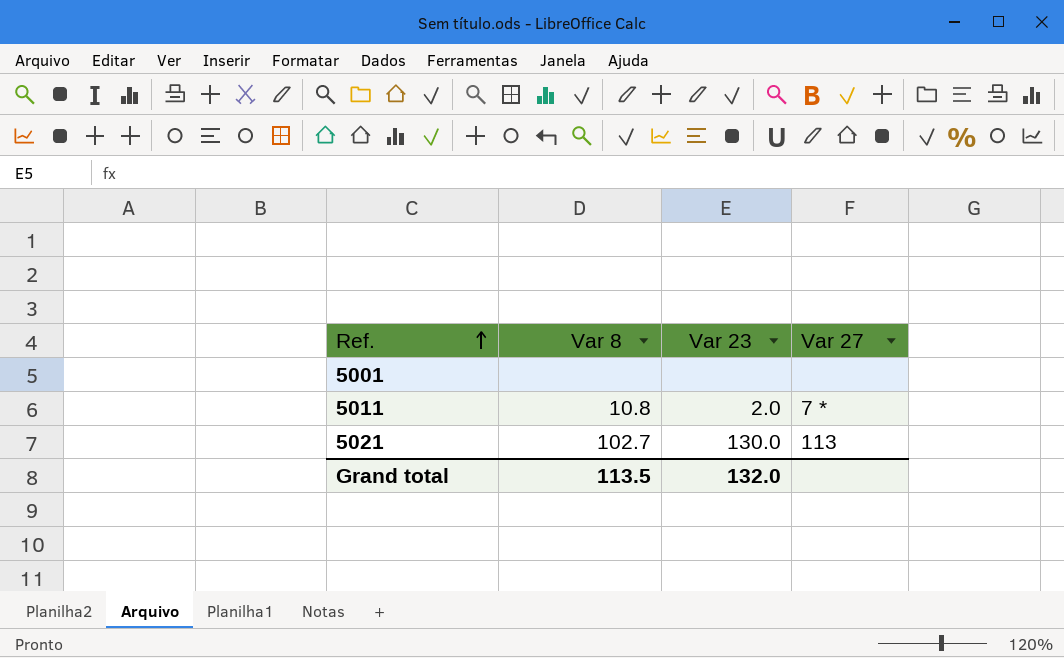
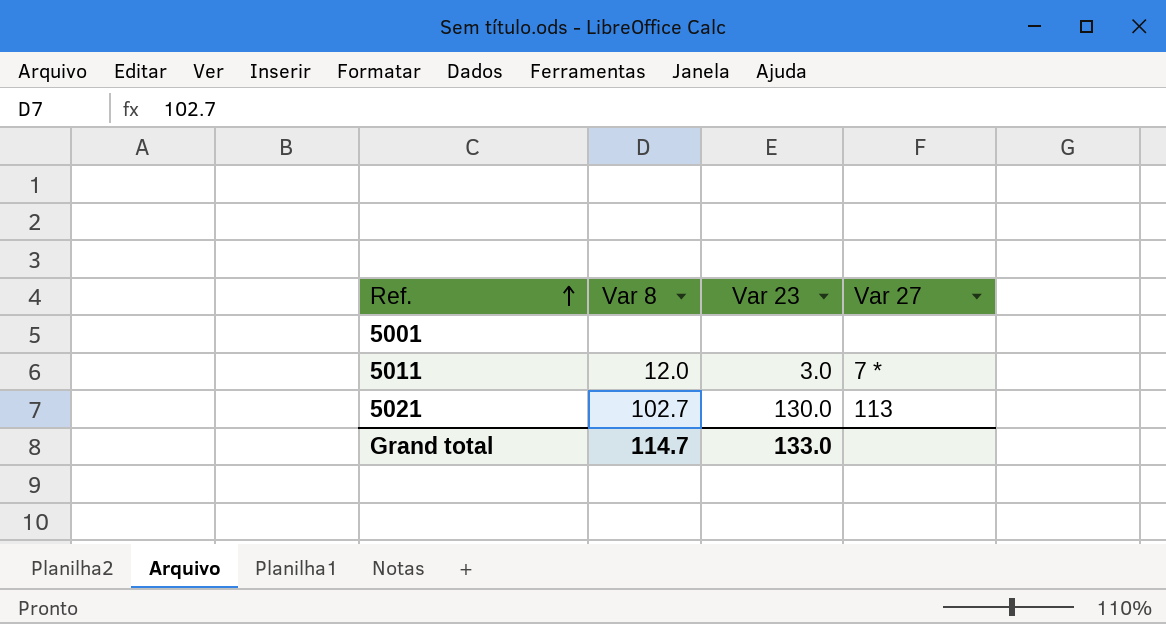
5011 | Var 8: 10.8 -> 12.0
5011 | Var 23: 2.0 -> 3.0
Grand total | Var 8: 113.5 -> 114.7
Grand total | Var 23: 132.0 -> 133.0

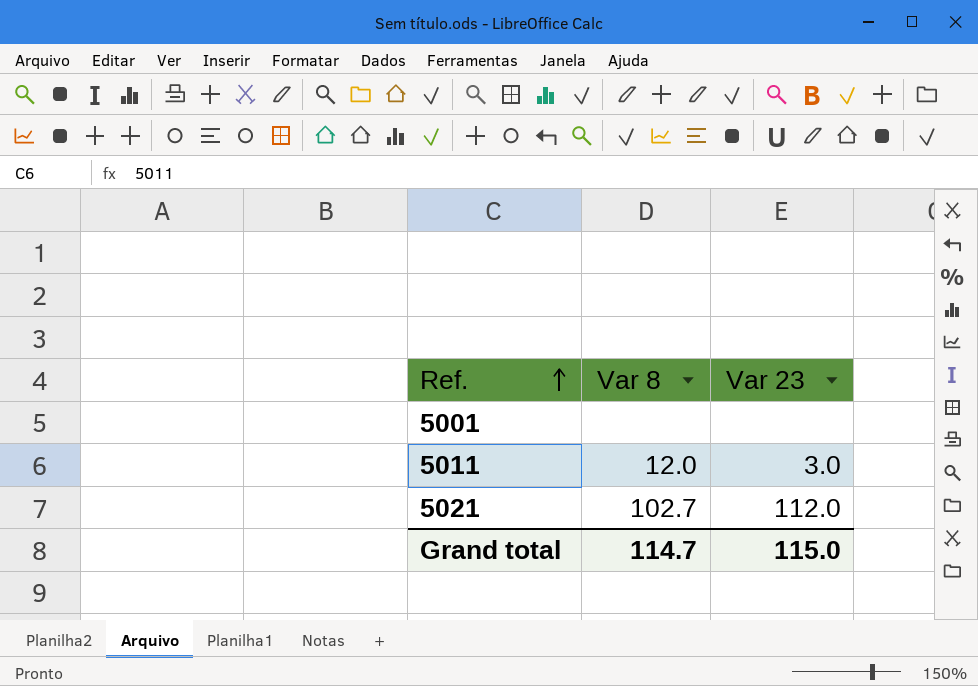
column Var 27 | position: 4 -> none
5021 | Var 23: 130.0 -> 112.0
Grand total | Var 23: 133.0 -> 115.0

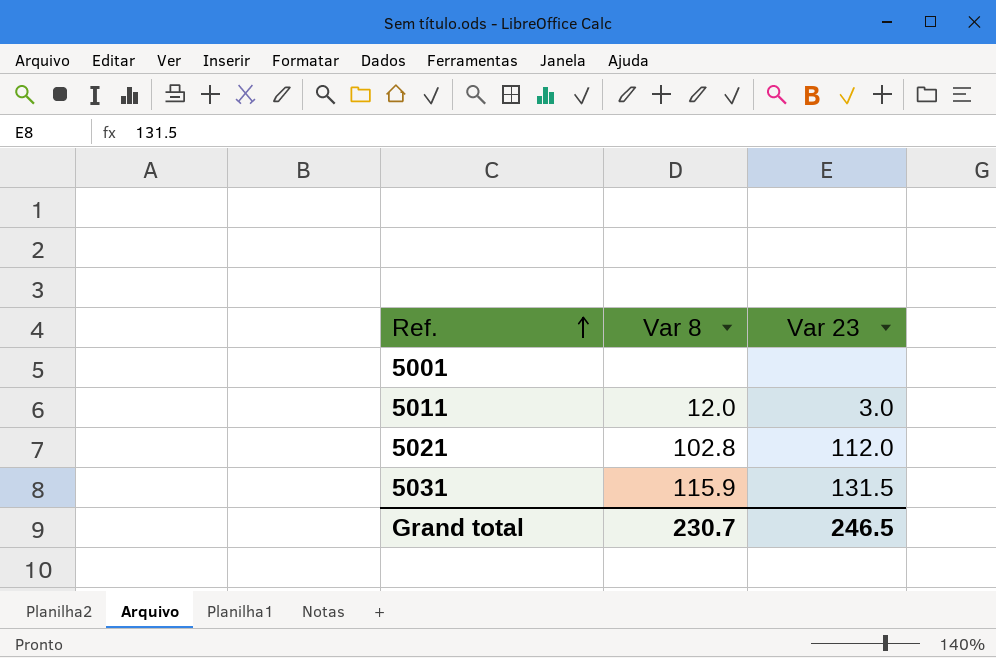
5021 | Var 8: 102.7 -> 102.8
row 5031: none -> 115.9 | 131.5
Grand total | Var 8: 114.7 -> 230.7
Grand total | Var 23: 115.0 -> 246.5

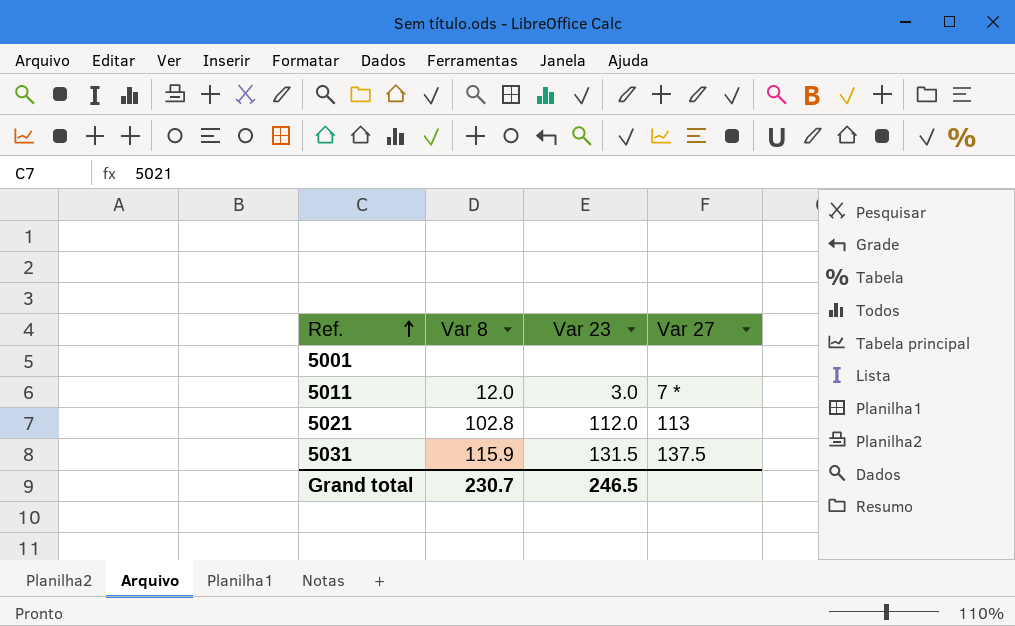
column Var 27 | position: none -> 4

